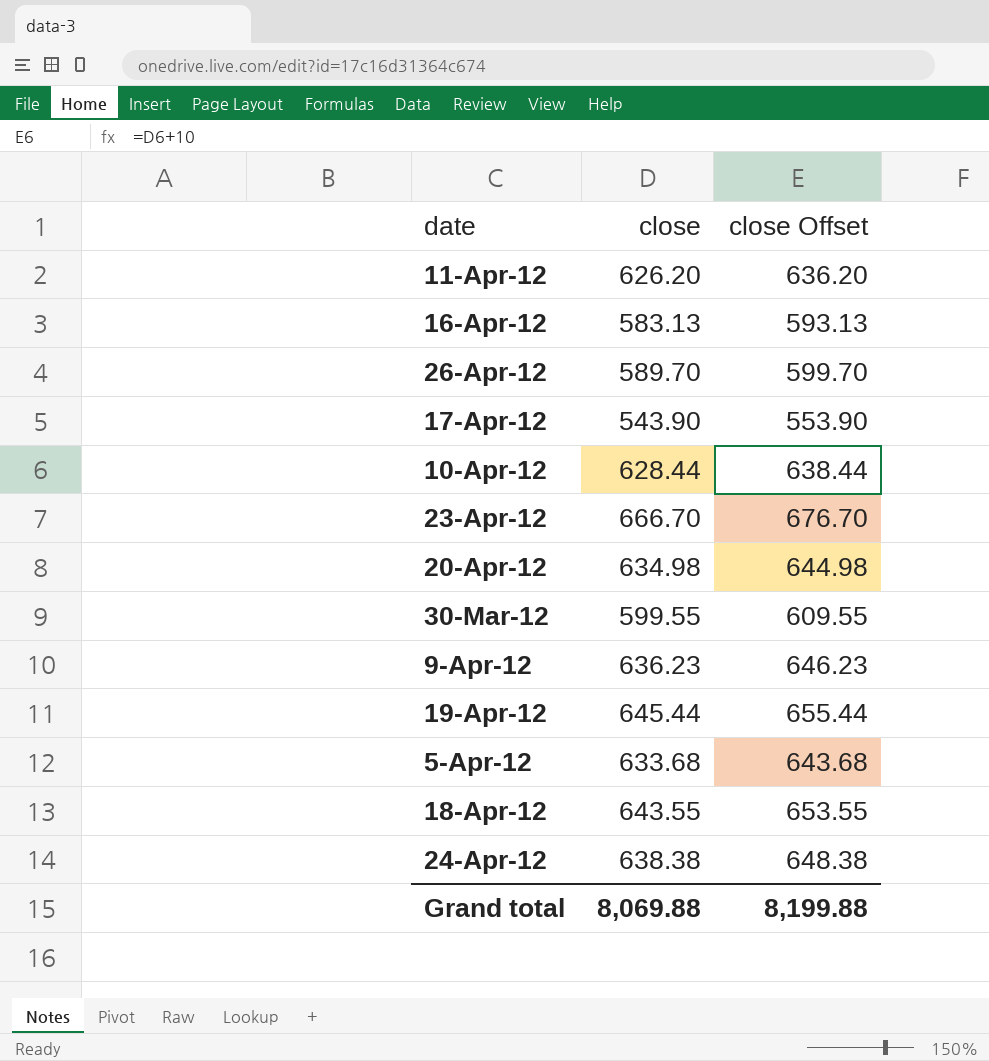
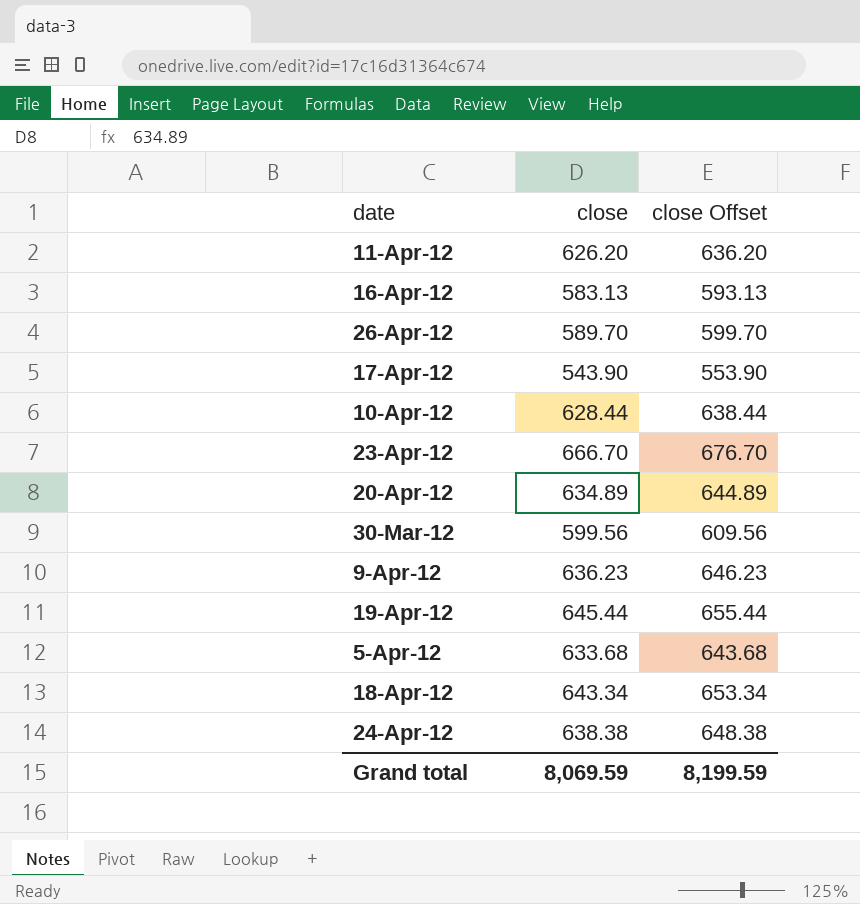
20-Apr-12 | close: 634.98 -> 634.89
20-Apr-12 | close Offset: 644.98 -> 644.89
30-Mar-12 | close: 599.55 -> 599.56
30-Mar-12 | close Offset: 609.55 -> 609.56
18-Apr-12 | close: 643.55 -> 643.34
18-Apr-12 | close Offset: 653.55 -> 653.34
Grand total | close: 8,069.88 -> 8,069.59
Grand total | close Offset: 8,199.88 -> 8,199.59

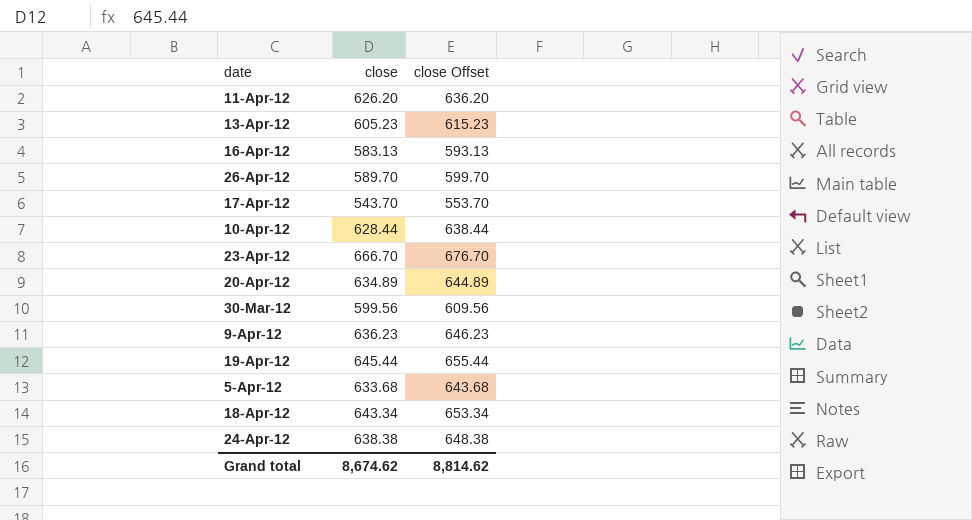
row 13-Apr-12: none -> 605.23 | 615.23
17-Apr-12 | close: 543.90 -> 543.70
17-Apr-12 | close Offset: 553.90 -> 553.70
Grand total | close: 8,069.59 -> 8,674.62
Grand total | close Offset: 8,199.59 -> 8,814.62

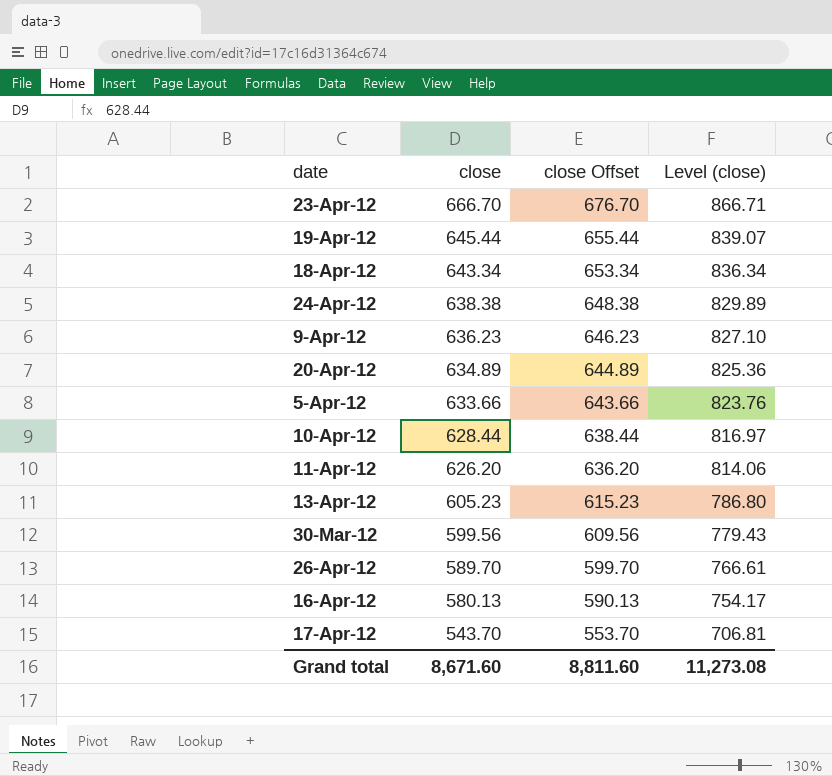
row order: none -> close descending
column Level (close) | formula: none -> [close] * 1.3
5-Apr-12 | close: 633.68 -> 633.66
5-Apr-12 | close Offset: 643.68 -> 643.66
16-Apr-12 | close: 583.13 -> 580.13
16-Apr-12 | close Offset: 593.13 -> 590.13
Grand total | close: 8,674.62 -> 8,671.60
Grand total | close Offset: 8,814.62 -> 8,811.60

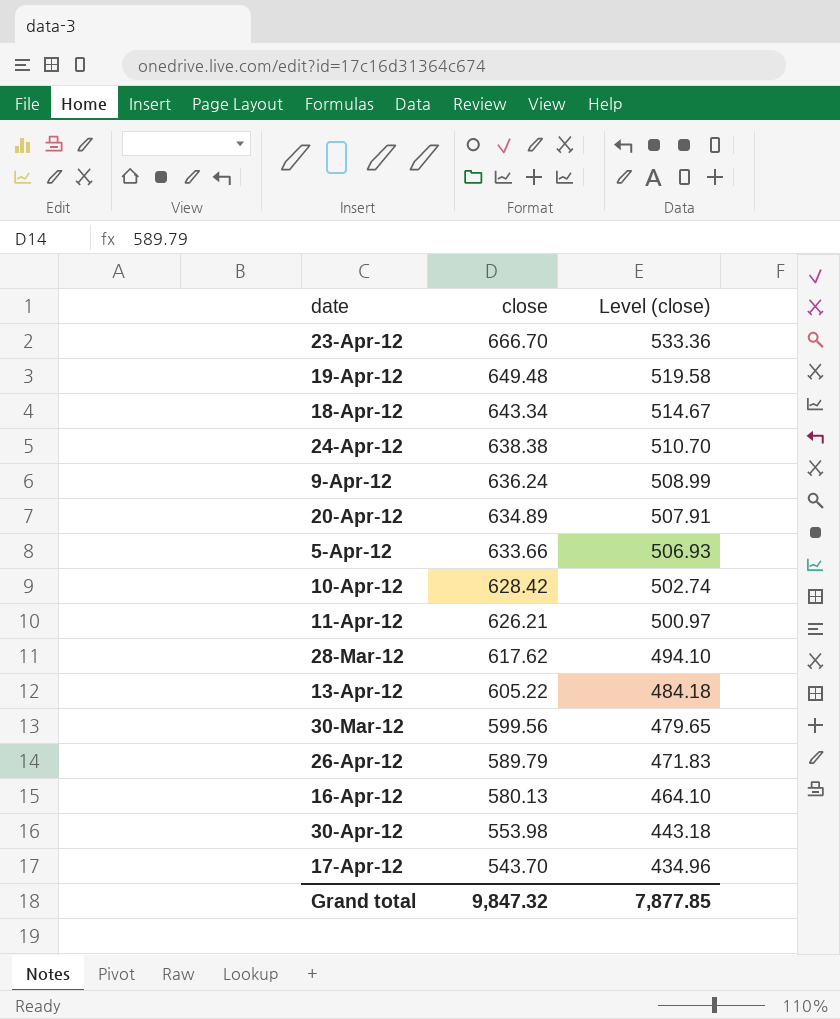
column close Offset | formula: [close] + 10 -> none
column Level (close) | formula: [close] * 1.3 -> [close] * 0.8
19-Apr-12 | close: 645.44 -> 649.48
9-Apr-12 | close: 636.23 -> 636.24
10-Apr-12 | close: 628.44 -> 628.42
11-Apr-12 | close: 626.20 -> 626.21
row 28-Mar-12: none -> 617.62 | 494.10
13-Apr-12 | close: 605.23 -> 605.22
26-Apr-12 | close: 589.70 -> 589.79
row 30-Apr-12: none -> 553.98 | 443.18
Grand total | close: 8,671.60 -> 9,847.32
Grand total | Level (close): 11,273.08 -> 7,877.85

